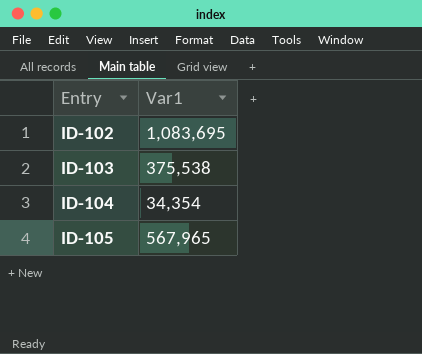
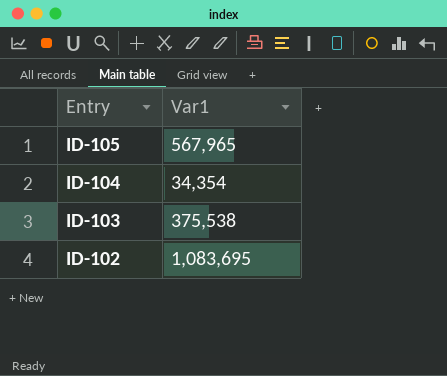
row order: Entry ascending -> Entry descending

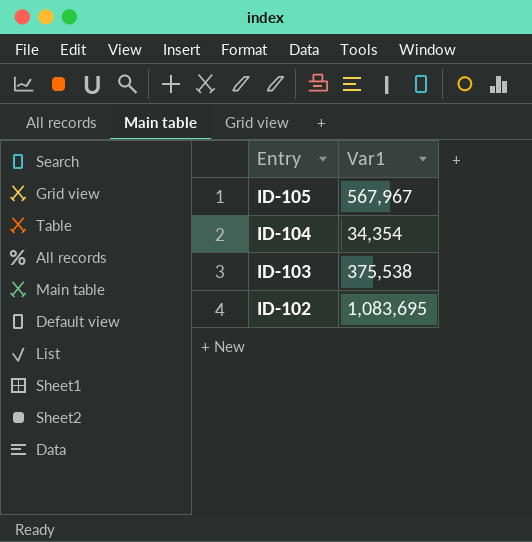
ID-105 | Var1: 567,965 -> 567,967

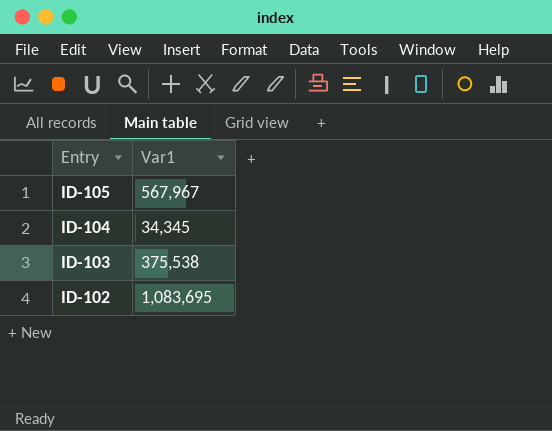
ID-104 | Var1: 34,354 -> 34,345

